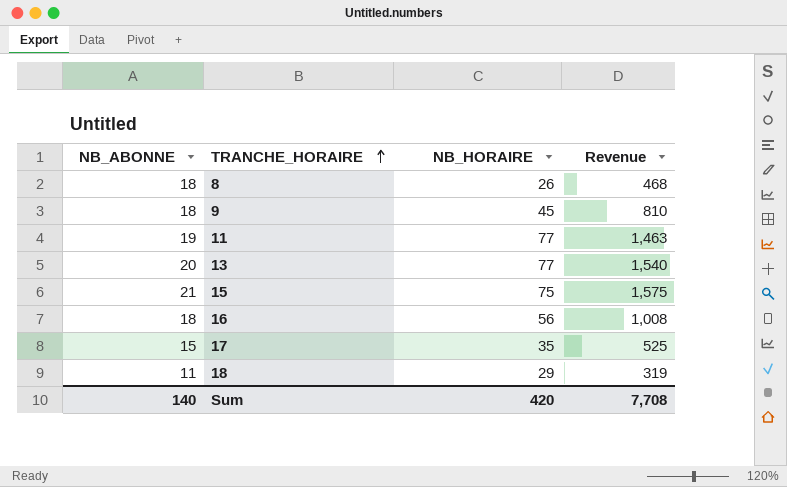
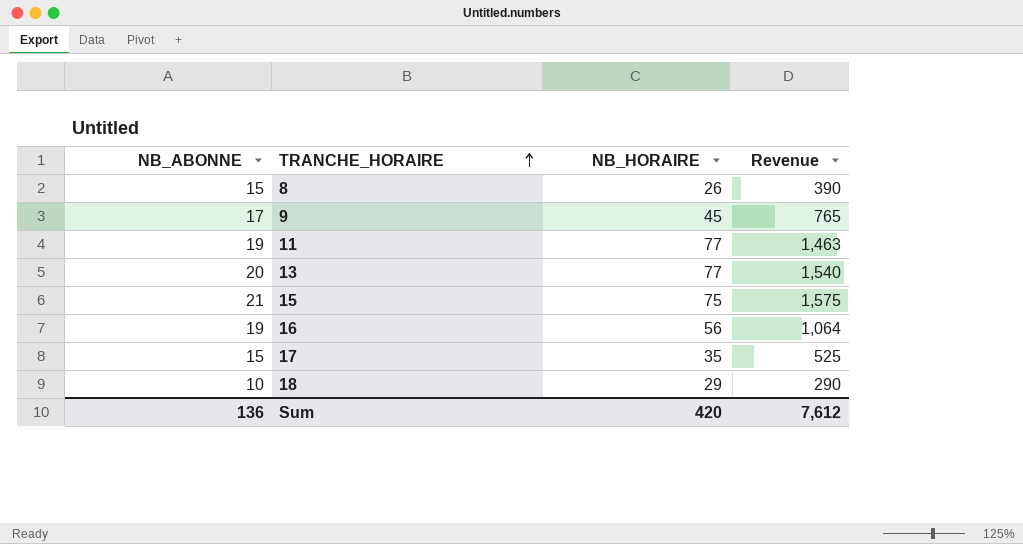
8 | NB_ABONNE: 18 -> 15
8 | Revenue: 468 -> 390
9 | NB_ABONNE: 18 -> 17
9 | Revenue: 810 -> 765
16 | NB_ABONNE: 18 -> 19
16 | Revenue: 1,008 -> 1,064
18 | NB_ABONNE: 11 -> 10
18 | Revenue: 319 -> 290
Sum | NB_ABONNE: 140 -> 136
Sum | Revenue: 7,708 -> 7,612

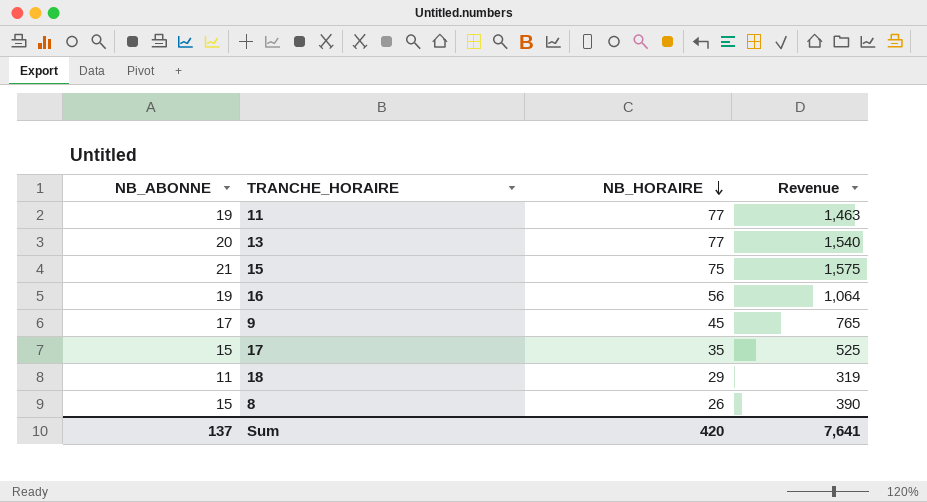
row order: TRANCHE_HORAIRE ascending -> NB_HORAIRE descending
18 | NB_ABONNE: 10 -> 11
18 | Revenue: 290 -> 319
Sum | NB_ABONNE: 136 -> 137
Sum | Revenue: 7,612 -> 7,641

